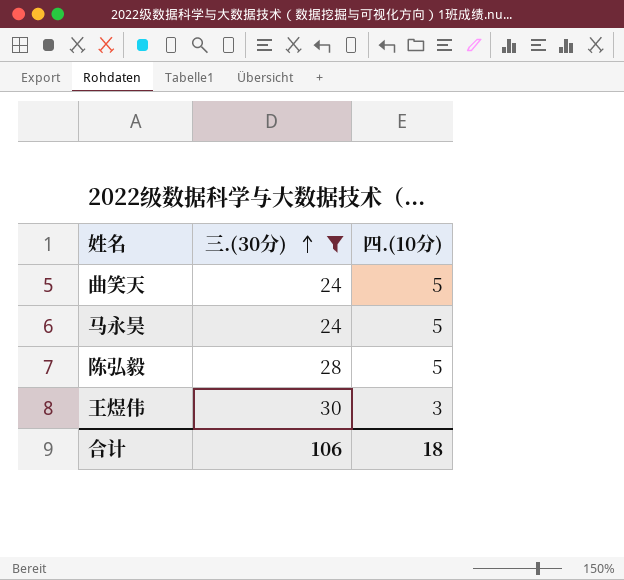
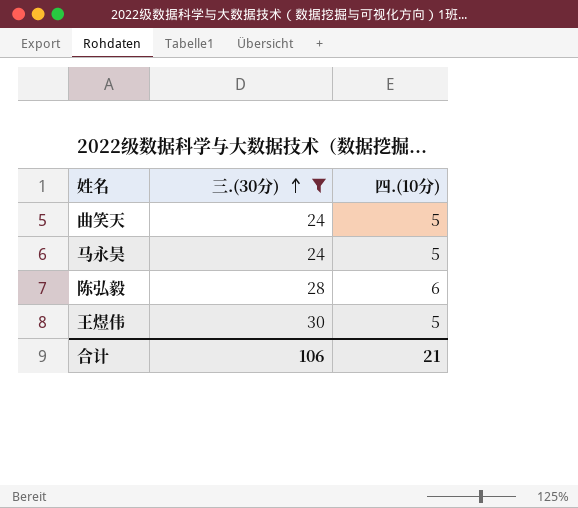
陈弘毅 | 四.(10分): 5 -> 6
王煜伟 | 四.(10分): 3 -> 5
合计 | 四.(10分): 18 -> 21

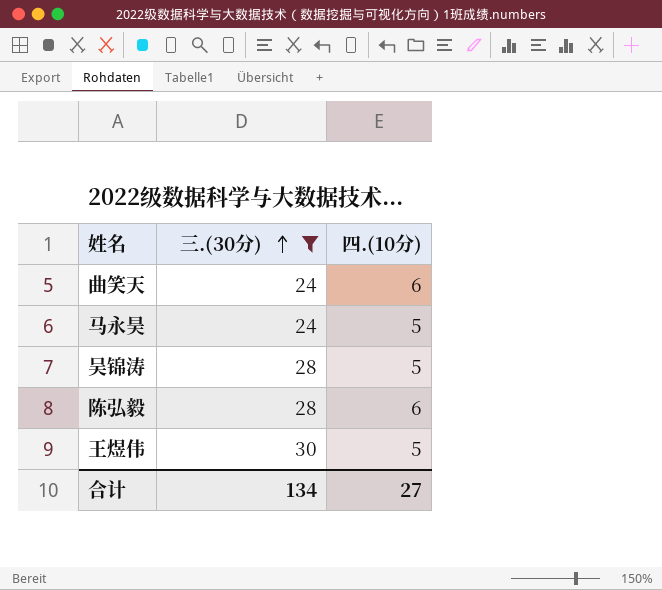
曲笑天 | 四.(10分): 5 -> 6
row 吴锦涛: none -> 28 | 5
合计 | 三.(30分): 106 -> 134
合计 | 四.(10分): 21 -> 27

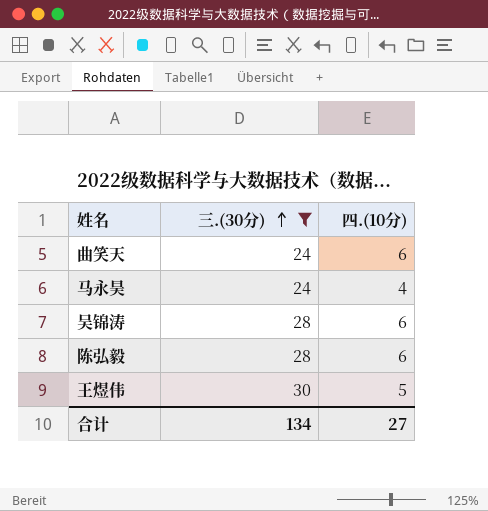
马永昊 | 四.(10分): 5 -> 4
吴锦涛 | 四.(10分): 5 -> 6

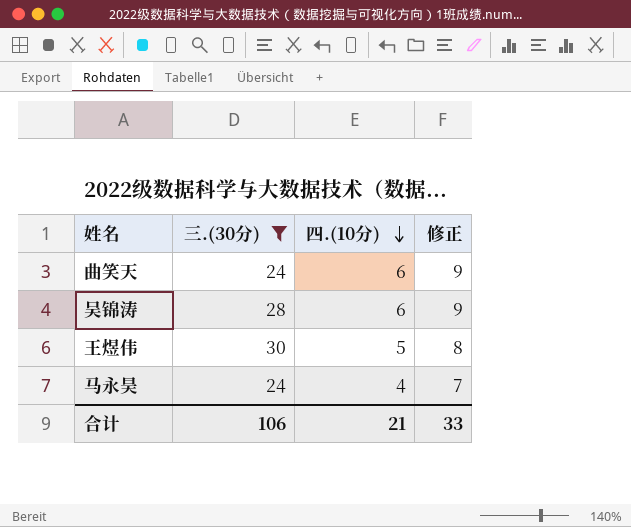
row order: 三.(30分) ascending -> 四.(10分) descending
column 修正 | formula: none -> [四.(10分)] + 3
row 陈弘毅: 28 | 6 -> none
合计 | 三.(30分): 134 -> 106
合计 | 四.(10分): 27 -> 21

